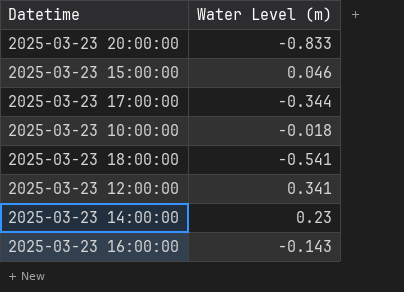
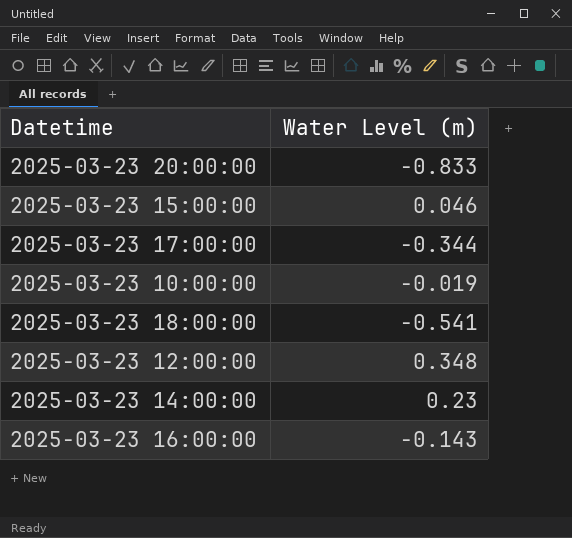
2025-03-23 10:00:00 | Water Level (m): -0.018 -> -0.019
2025-03-23 12:00:00 | Water Level (m): 0.341 -> 0.348

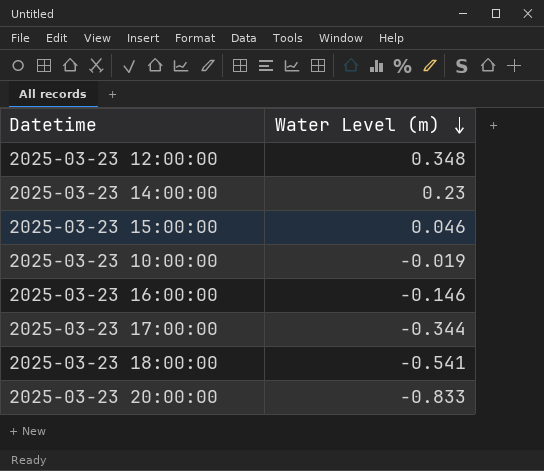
row order: none -> Water Level (m) descending
2025-03-23 16:00:00 | Water Level (m): -0.143 -> -0.146

